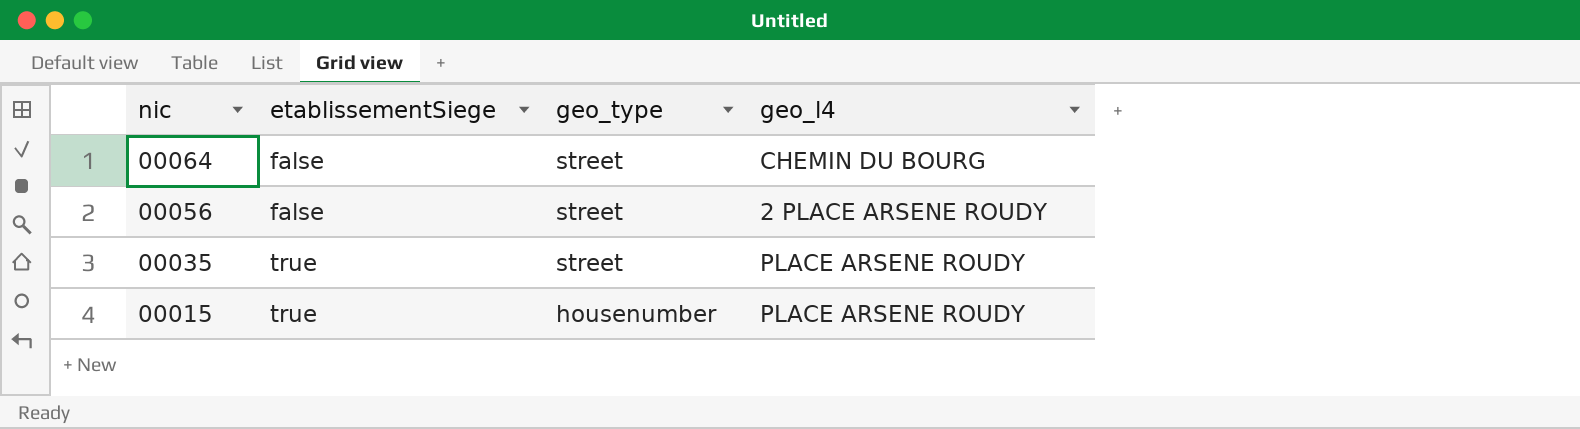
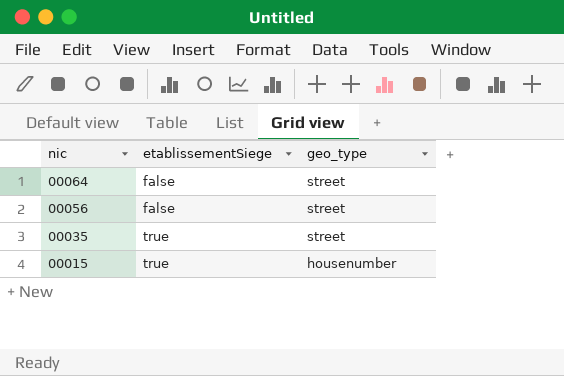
column geo_l4 | position: 4 -> none

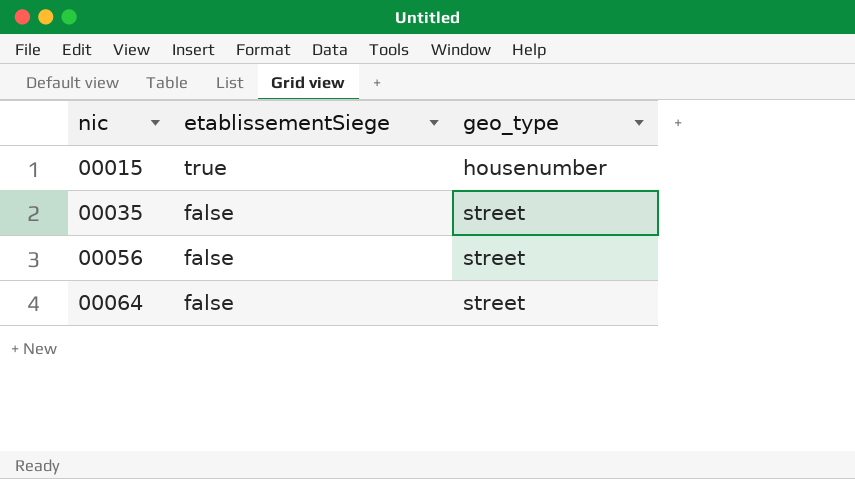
row order: nic descending -> nic ascending
00035 | etablissementSiege: true -> false

